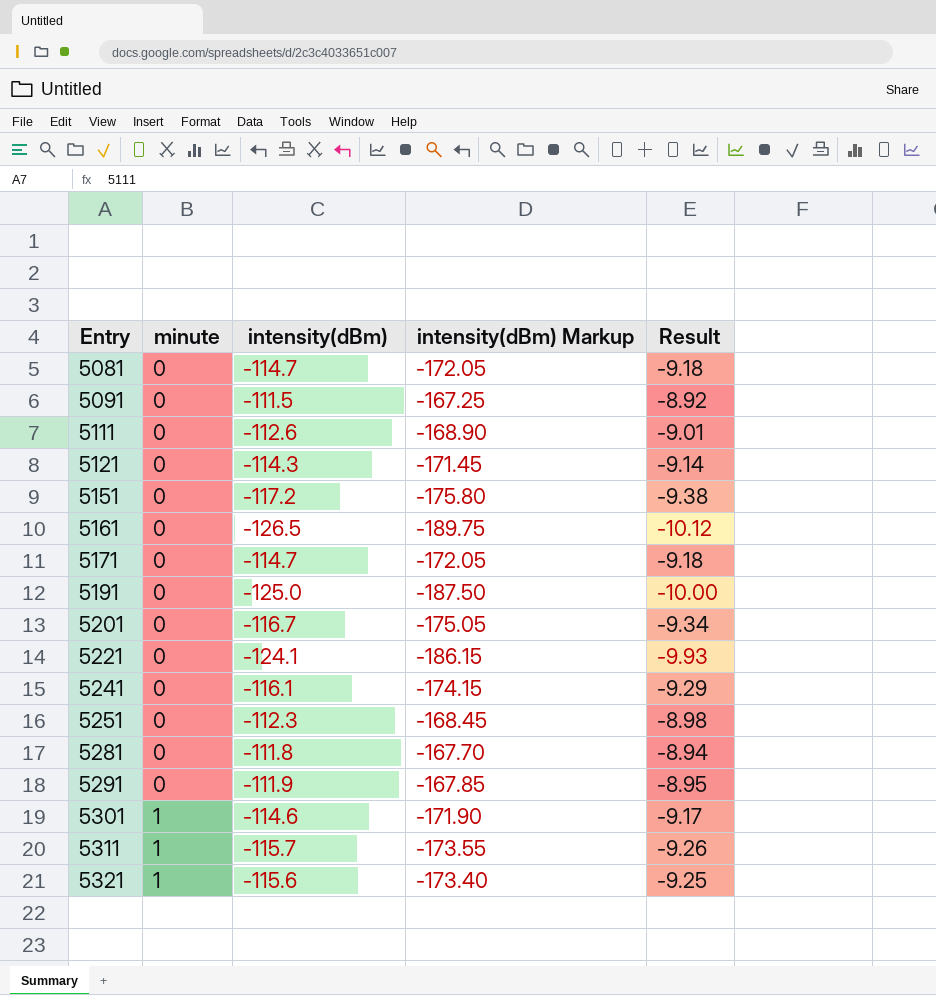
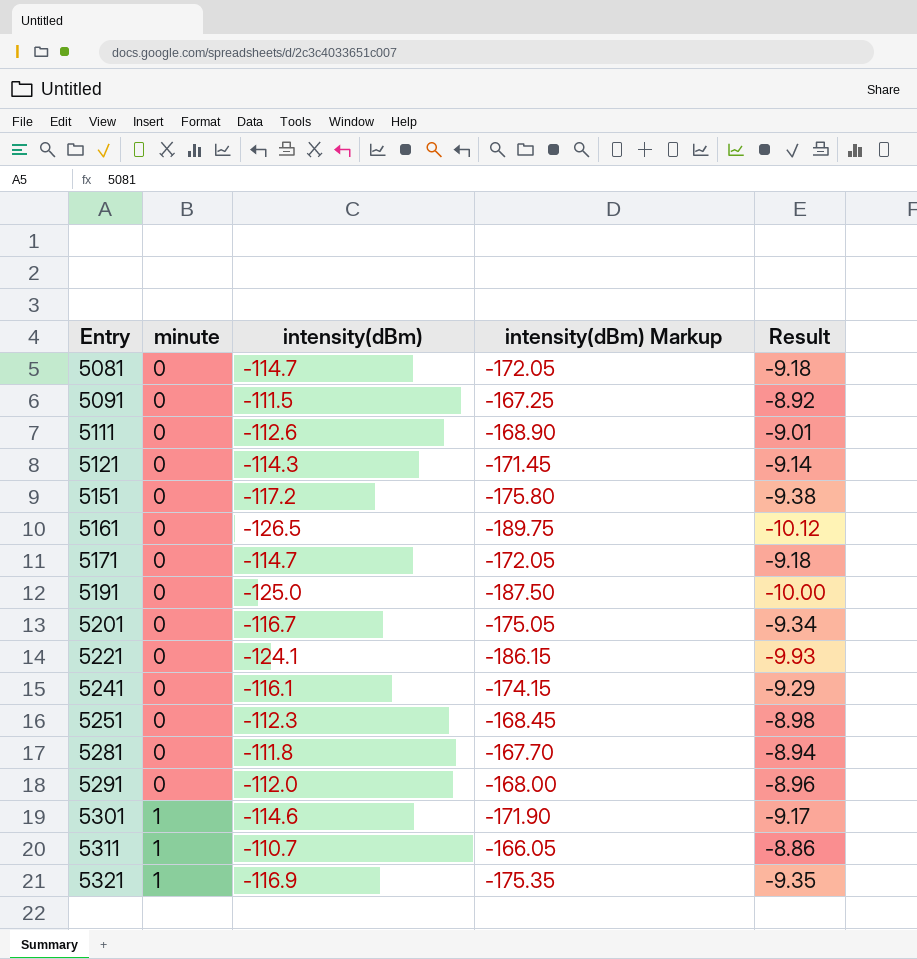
5291 | intensity(dBm): -111.9 -> -112.0
5291 | intensity(dBm) Markup: -167.85 -> -168.00
5291 | Result: -8.95 -> -8.96
5311 | intensity(dBm): -115.7 -> -110.7
5311 | intensity(dBm) Markup: -173.55 -> -166.05
5311 | Result: -9.26 -> -8.86
5321 | intensity(dBm): -115.6 -> -116.9
5321 | intensity(dBm) Markup: -173.40 -> -175.35
5321 | Result: -9.25 -> -9.35

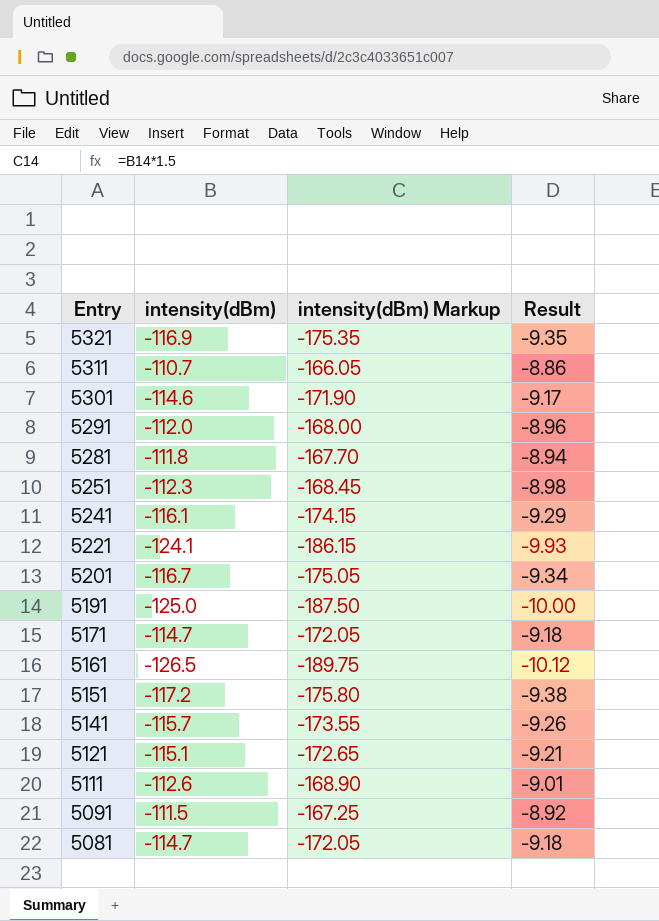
row order: Entry ascending -> Entry descending
column minute | position: 2 -> none
row 5141: none -> -115.7 | -173.55 | -9.26
5121 | intensity(dBm): -114.3 -> -115.1
5121 | intensity(dBm) Markup: -171.45 -> -172.65
5121 | Result: -9.14 -> -9.21

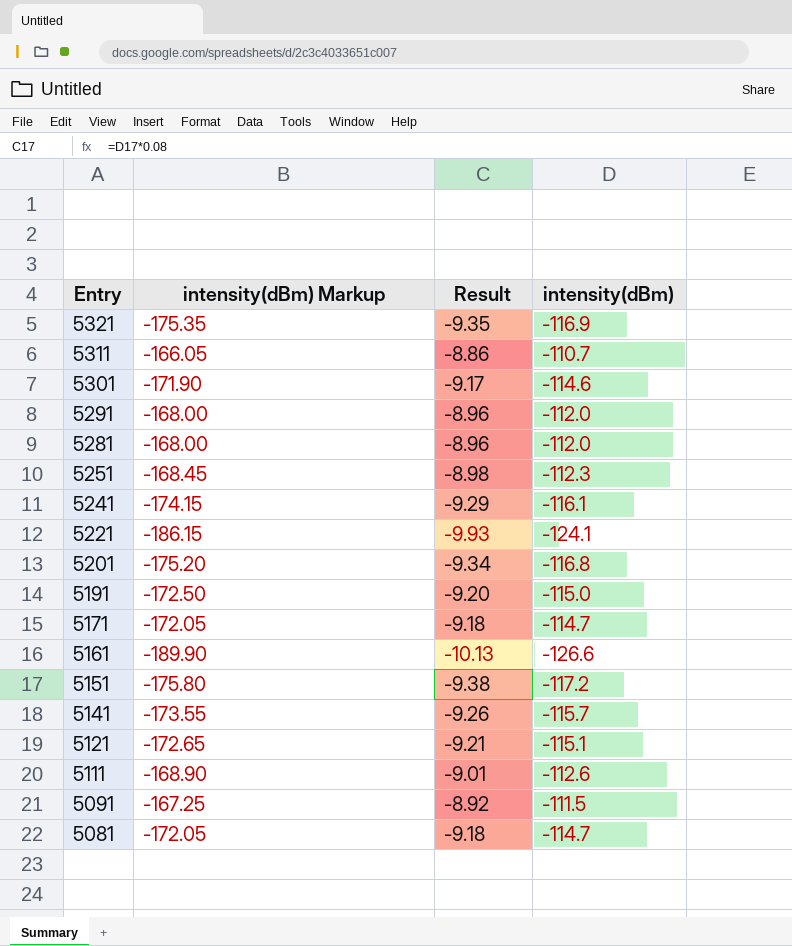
column intensity(dBm) | position: 2 -> 4
5281 | intensity(dBm) Markup: -167.70 -> -168.00
5281 | Result: -8.94 -> -8.96
5281 | intensity(dBm): -111.8 -> -112.0
5201 | intensity(dBm) Markup: -175.05 -> -175.20
5201 | intensity(dBm): -116.7 -> -116.8
5191 | intensity(dBm) Markup: -187.50 -> -172.50
5191 | Result: -10.00 -> -9.20
5191 | intensity(dBm): -125.0 -> -115.0
5161 | intensity(dBm) Markup: -189.75 -> -189.90
5161 | Result: -10.12 -> -10.13
5161 | intensity(dBm): -126.5 -> -126.6

